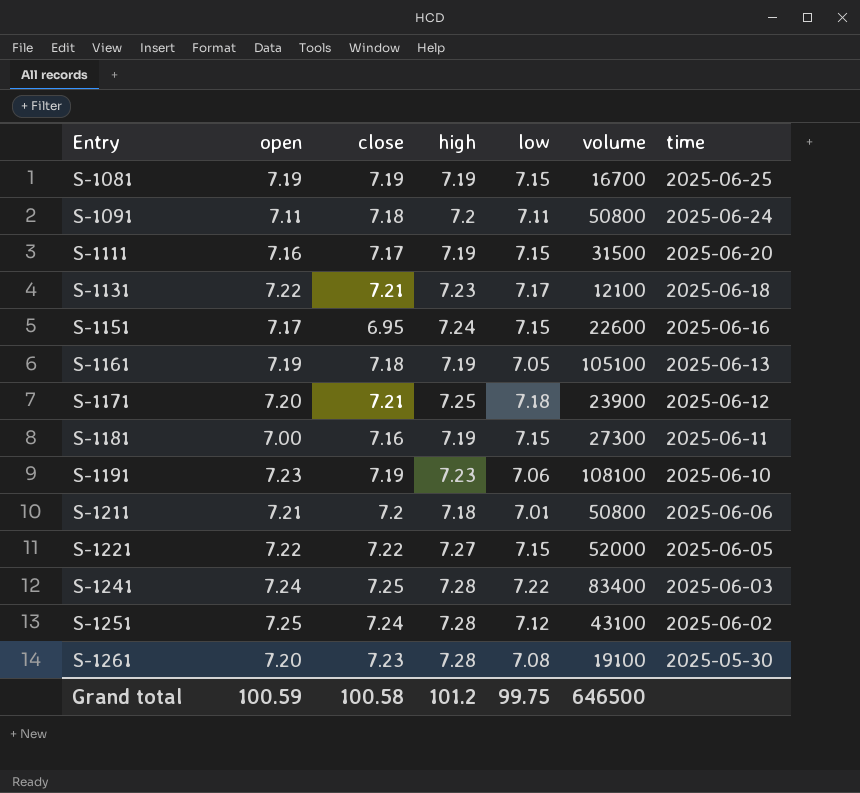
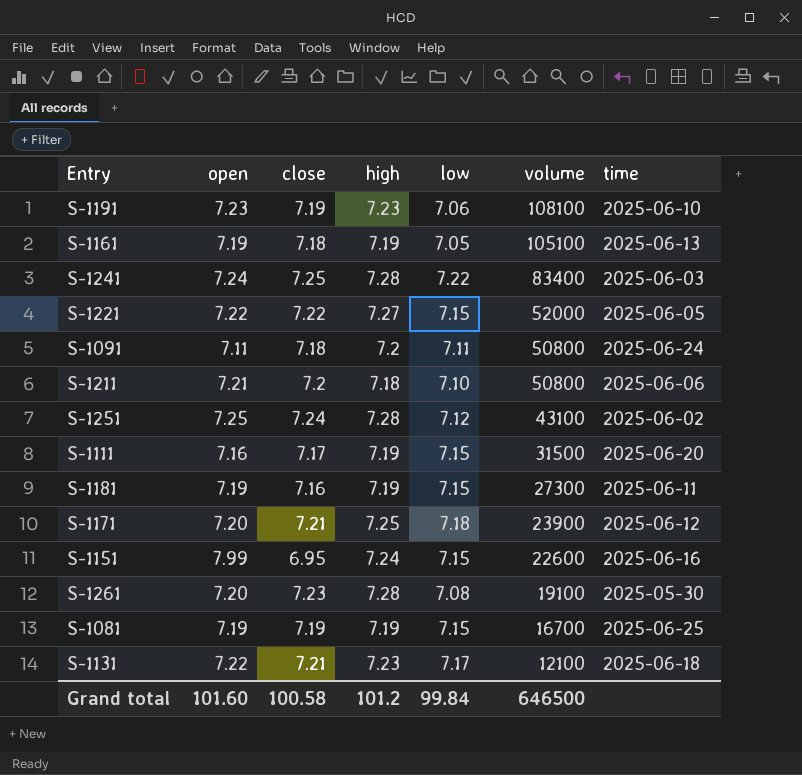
row order: Entry ascending -> volume descending
S-1211 | low: 7.01 -> 7.10
S-1181 | open: 7.00 -> 7.19
S-1151 | open: 7.17 -> 7.99
Grand total | open: 100.59 -> 101.60
Grand total | low: 99.75 -> 99.84

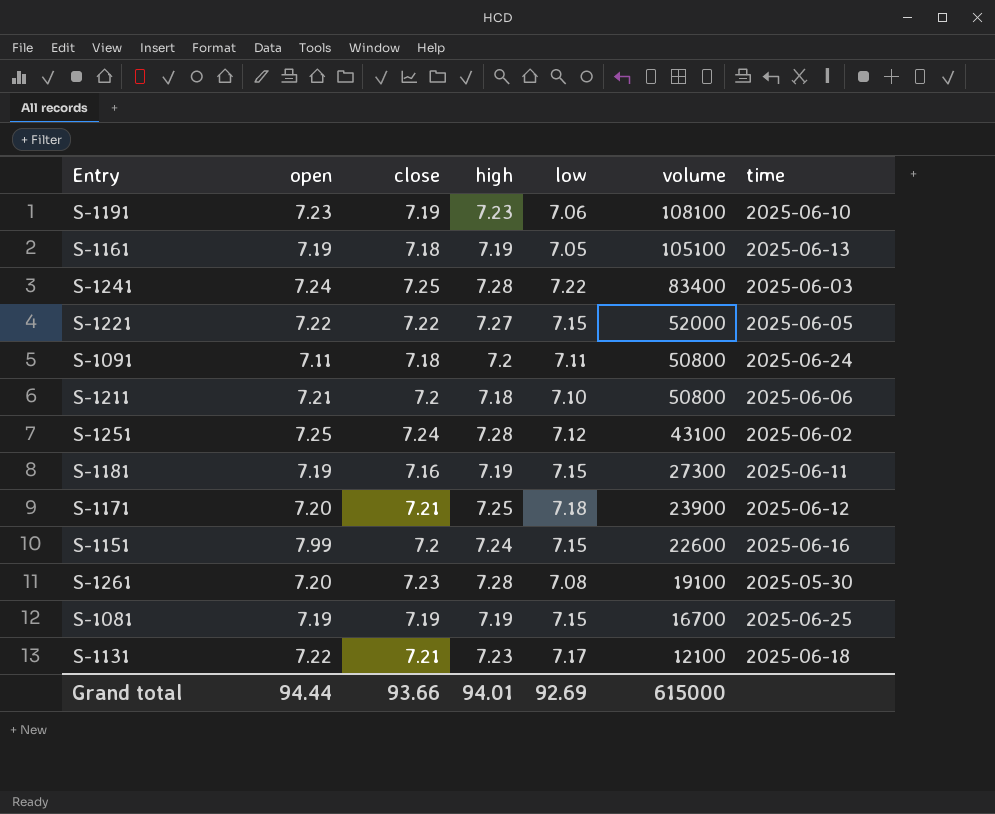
row S-1111: 7.16 | 7.17 | 7.19 | 7.15 | 31500 | 2025-06-20 -> none
S-1151 | close: 6.95 -> 7.2
Grand total | open: 101.60 -> 94.44
Grand total | close: 100.58 -> 93.66
Grand total | high: 101.2 -> 94.01
Grand total | low: 99.84 -> 92.69
Grand total | volume: 646500 -> 615000

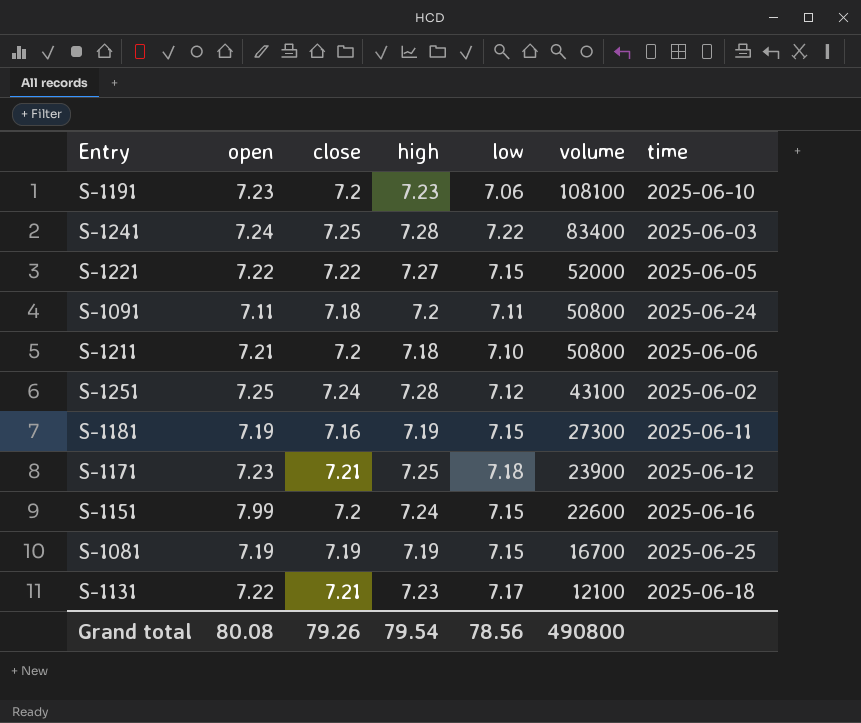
row S-1161: 7.19 | 7.18 | 7.19 | 7.05 | 105100 | 2025-06-13 -> none
row S-1261: 7.20 | 7.23 | 7.28 | 7.08 | 19100 | 2025-05-30 -> none
S-1191 | close: 7.19 -> 7.2
S-1171 | open: 7.20 -> 7.23
Grand total | open: 94.44 -> 80.08
Grand total | close: 93.66 -> 79.26
Grand total | high: 94.01 -> 79.54
Grand total | low: 92.69 -> 78.56
Grand total | volume: 615000 -> 490800

